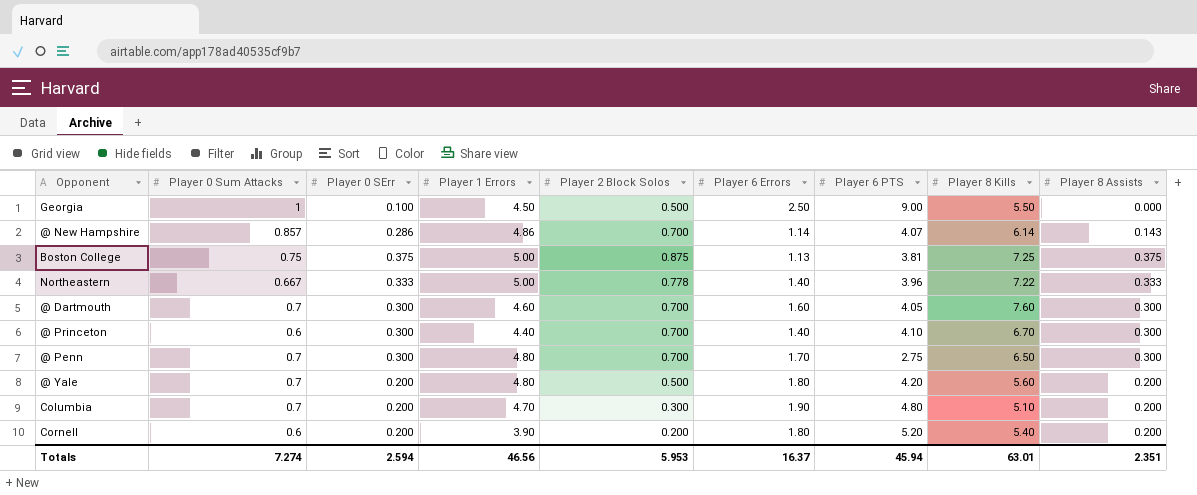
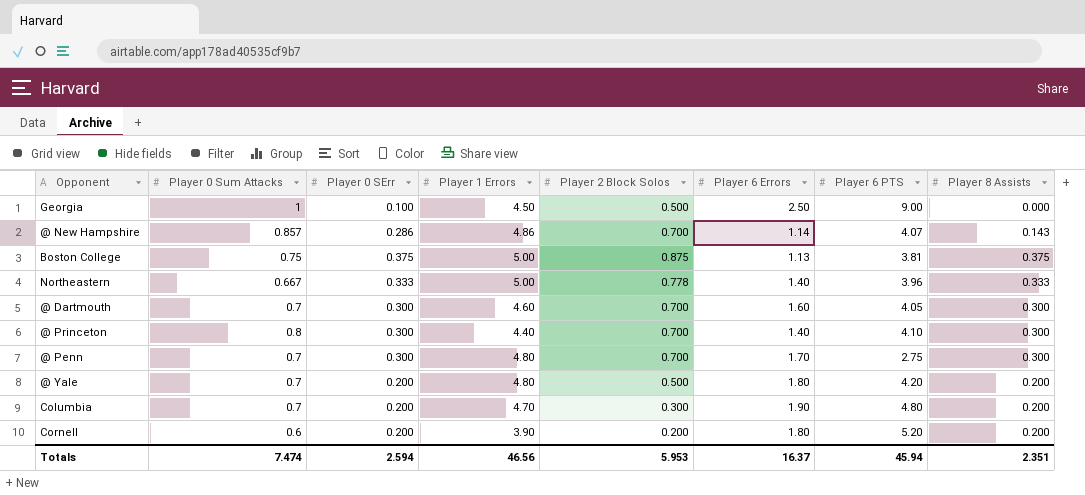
column Player 8 Kills | position: 8 -> none
@ Princeton | Player 0 Sum Attacks: 0.6 -> 0.8
Totals | Player 0 Sum Attacks: 7.274 -> 7.474

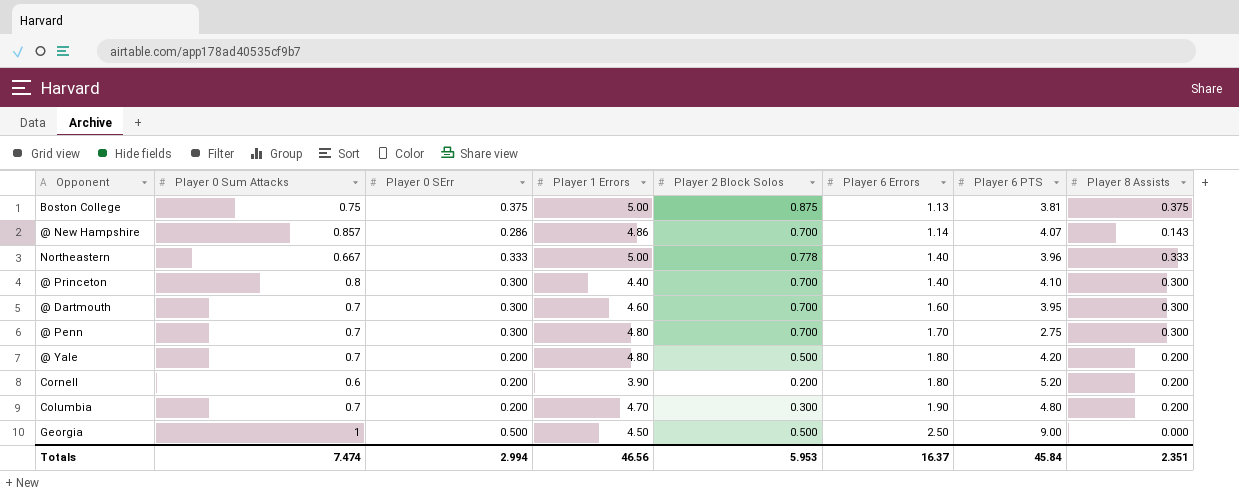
row order: none -> Player 6 Errors ascending
@ Dartmouth | Player 6 PTS: 4.05 -> 3.95
Georgia | Player 0 SErr: 0.100 -> 0.500
Totals | Player 0 SErr: 2.594 -> 2.994
Totals | Player 6 PTS: 45.94 -> 45.84

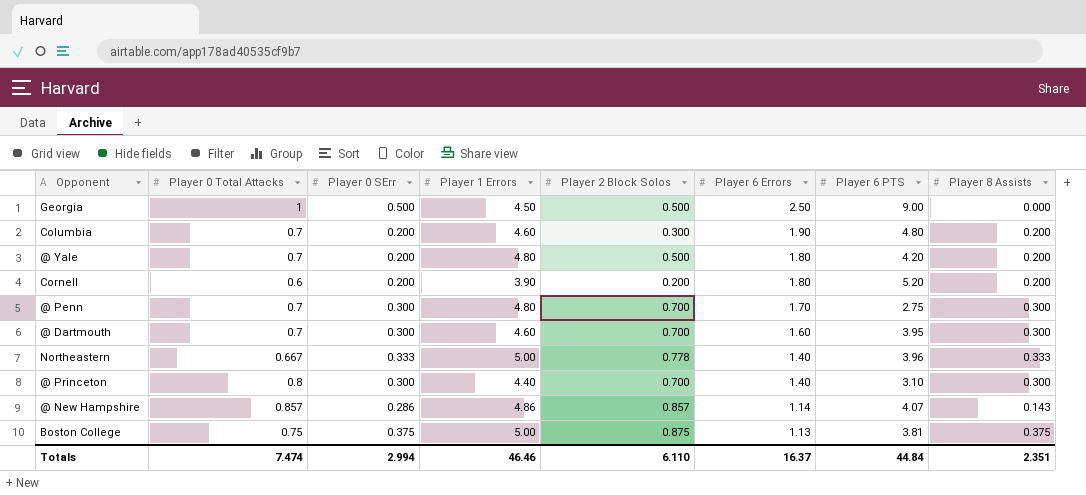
row order: Player 6 Errors ascending -> Player 6 Errors descending
column name: Player 0 Sum Attacks -> Player 0 Total Attacks
Columbia | Player 1 Errors: 4.70 -> 4.60
@ Princeton | Player 6 PTS: 4.10 -> 3.10
@ New Hampshire | Player 2 Block Solos: 0.700 -> 0.857
Totals | Player 1 Errors: 46.56 -> 46.46
Totals | Player 2 Block Solos: 5.953 -> 6.110
Totals | Player 6 PTS: 45.84 -> 44.84

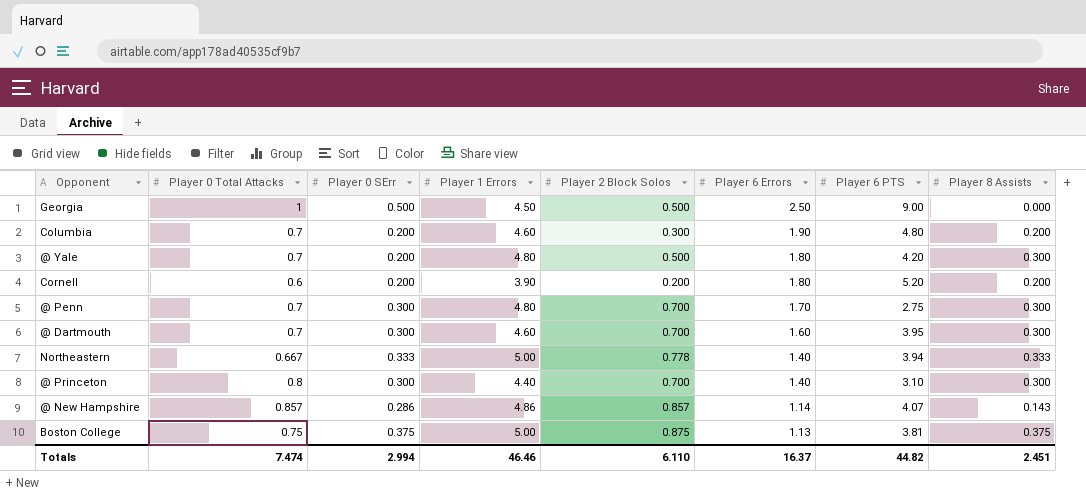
@ Yale | Player 8 Assists: 0.200 -> 0.300
Northeastern | Player 6 PTS: 3.96 -> 3.94
Totals | Player 6 PTS: 44.84 -> 44.82
Totals | Player 8 Assists: 2.351 -> 2.451

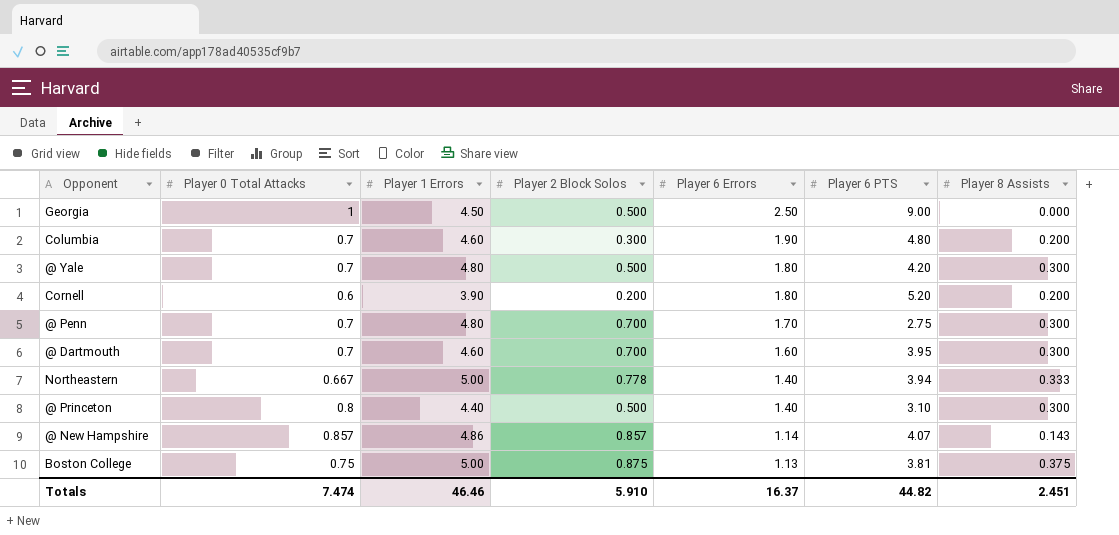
column Player 0 SErr | position: 3 -> none
@ Princeton | Player 2 Block Solos: 0.700 -> 0.500
Totals | Player 2 Block Solos: 6.110 -> 5.910

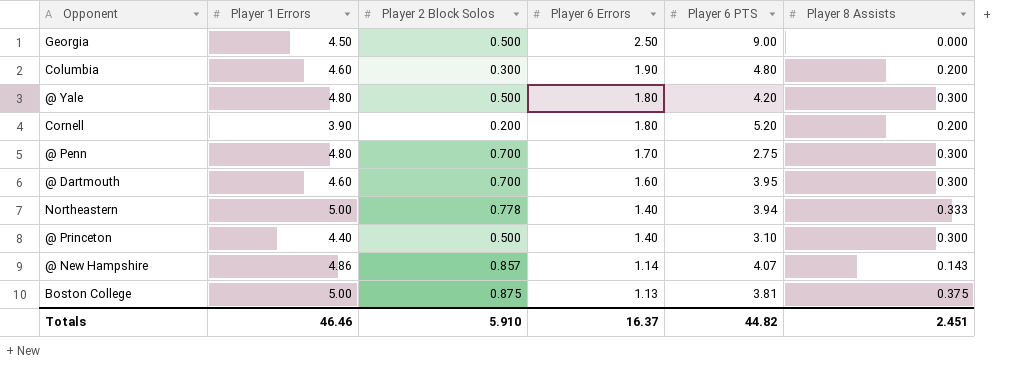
column Player 0 Total Attacks | position: 2 -> none

